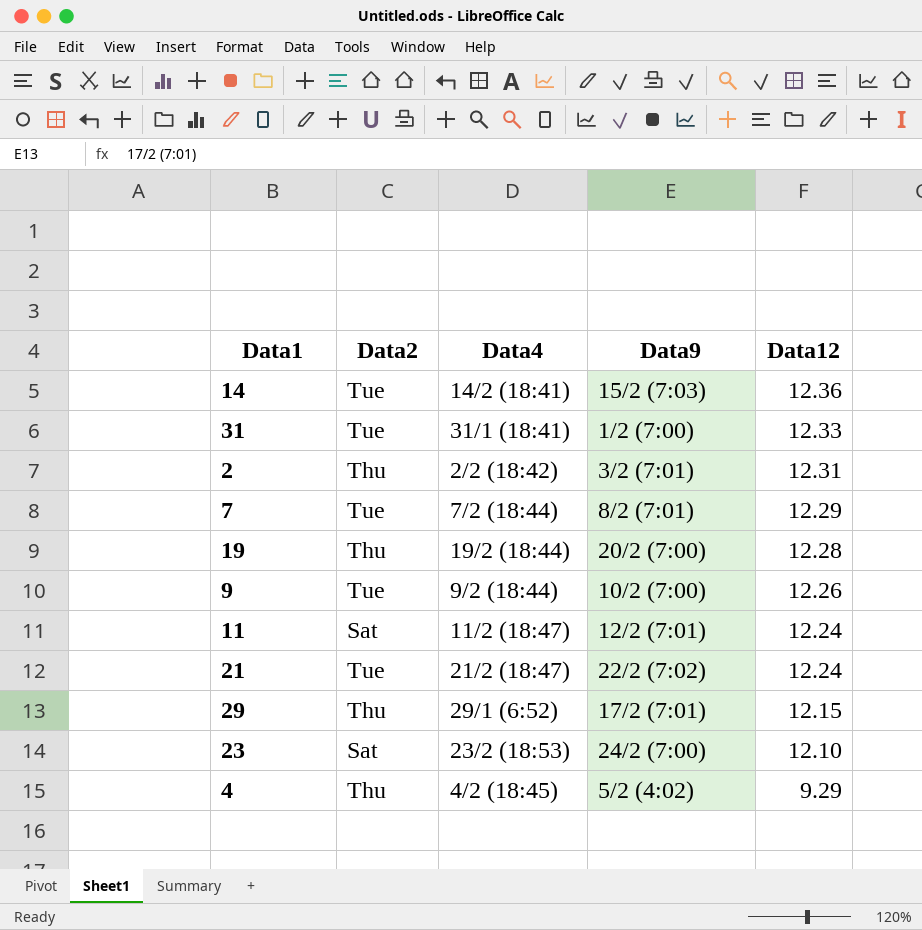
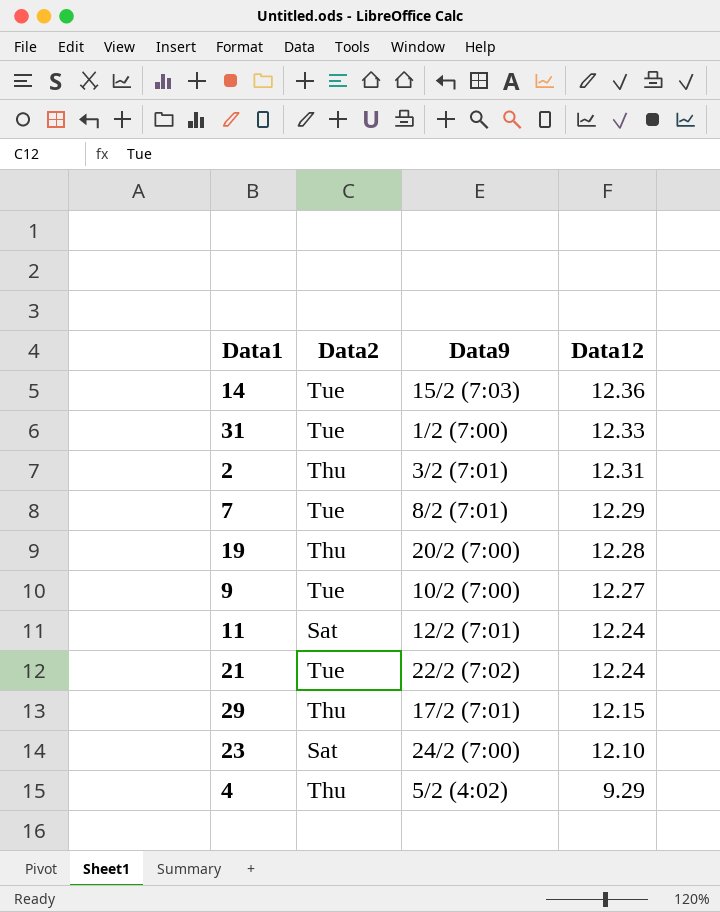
column Data4 | position: 3 -> none
9 | Data12: 12.26 -> 12.27

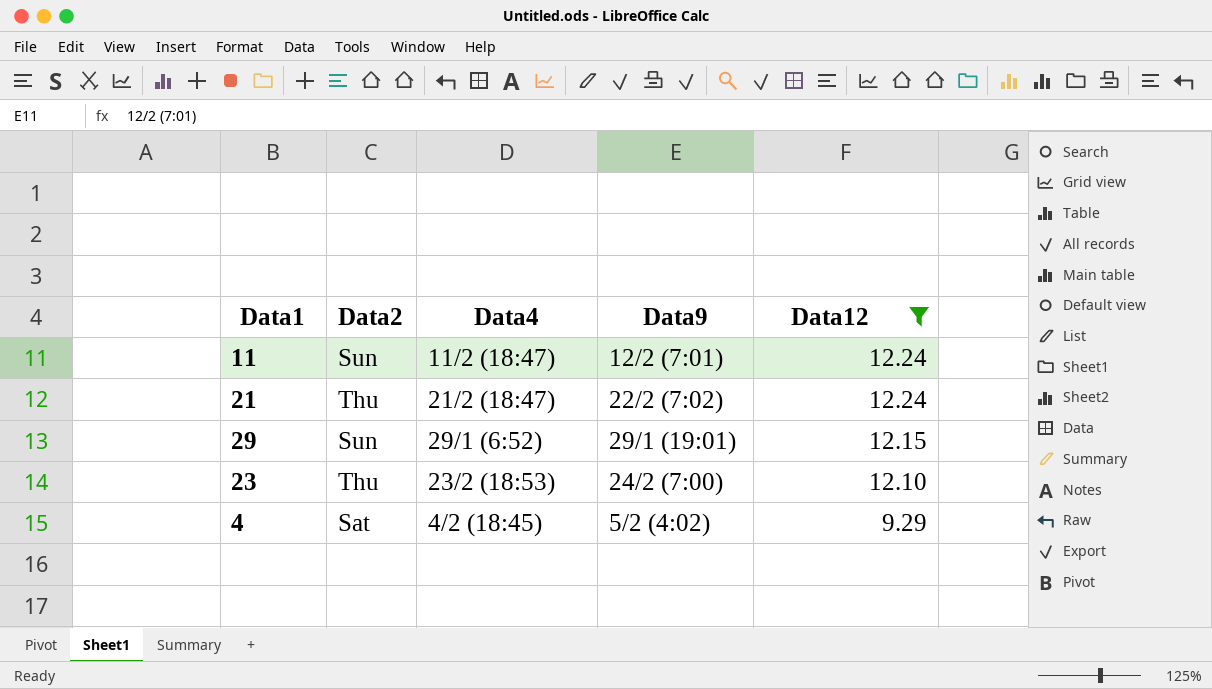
filter: none -> Data12 <= 12.24
column Data4 | position: none -> 3
11 | Data2: Sat -> Sun
21 | Data2: Tue -> Thu
29 | Data2: Thu -> Sun
29 | Data9: 17/2 (7:01) -> 29/1 (19:01)
23 | Data2: Sat -> Thu
4 | Data2: Thu -> Sat

